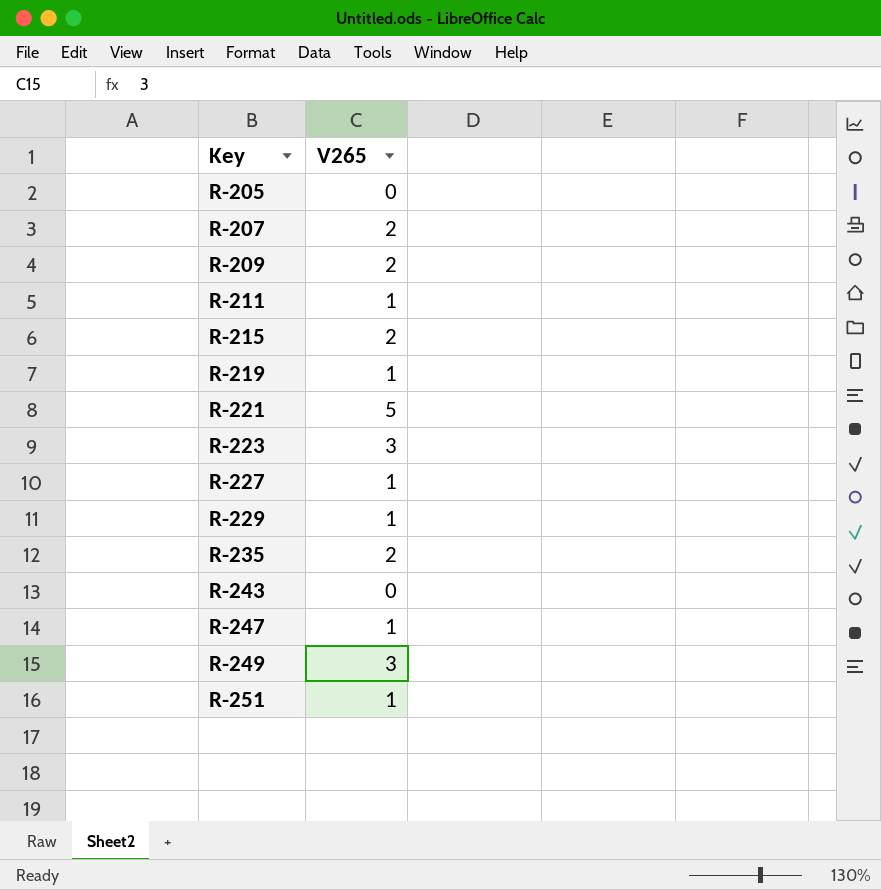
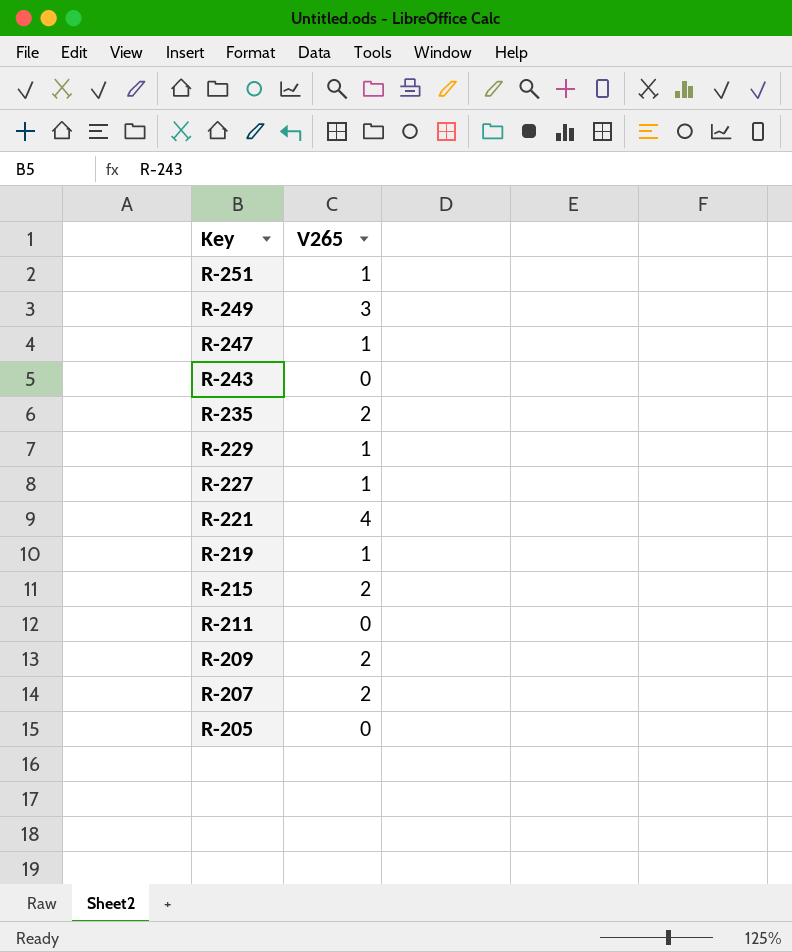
row order: Key ascending -> Key descending
row R-223: 3 -> none
R-221 | V265: 5 -> 4
R-211 | V265: 1 -> 0

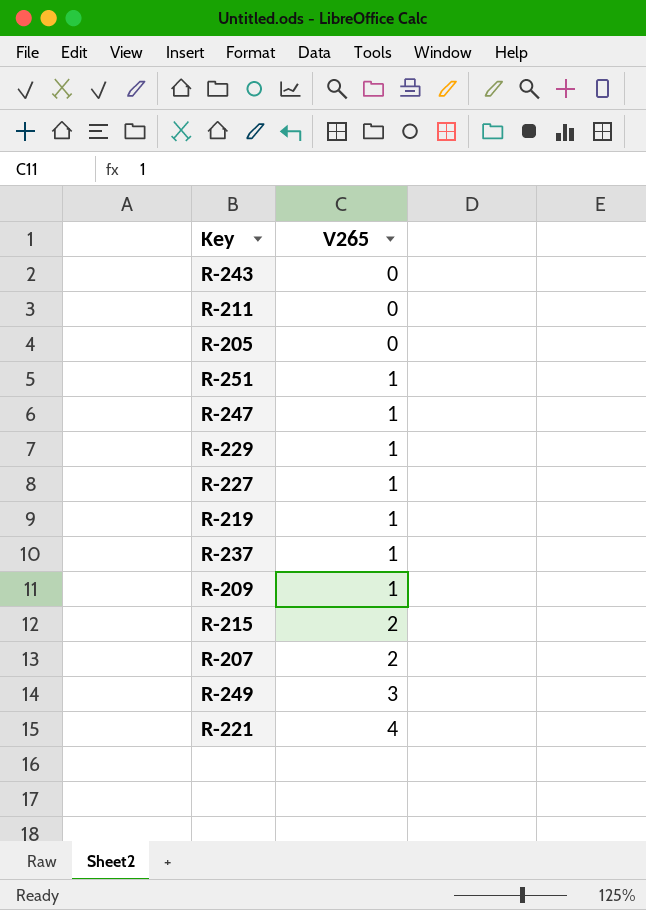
row order: Key descending -> V265 ascending
row R-235: 2 -> none
row R-237: none -> 1
R-209 | V265: 2 -> 1

